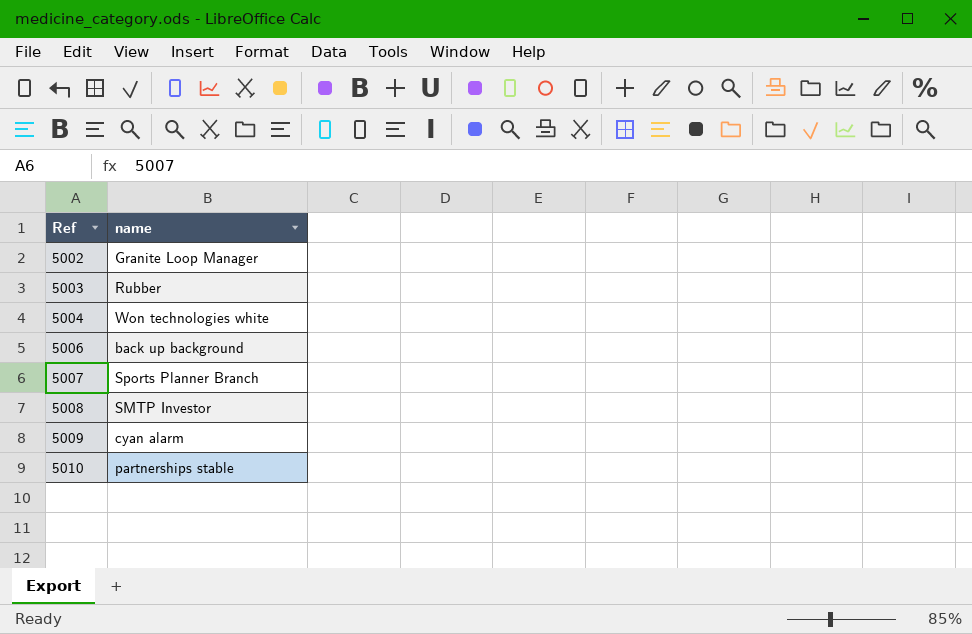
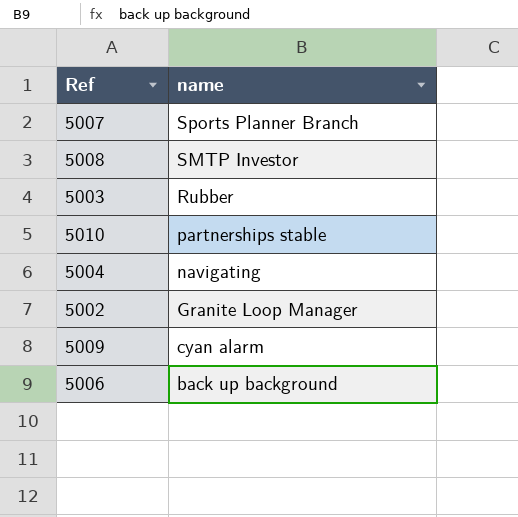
row order: Ref ascending -> name descending
5004 | name: Won technologies white -> navigating

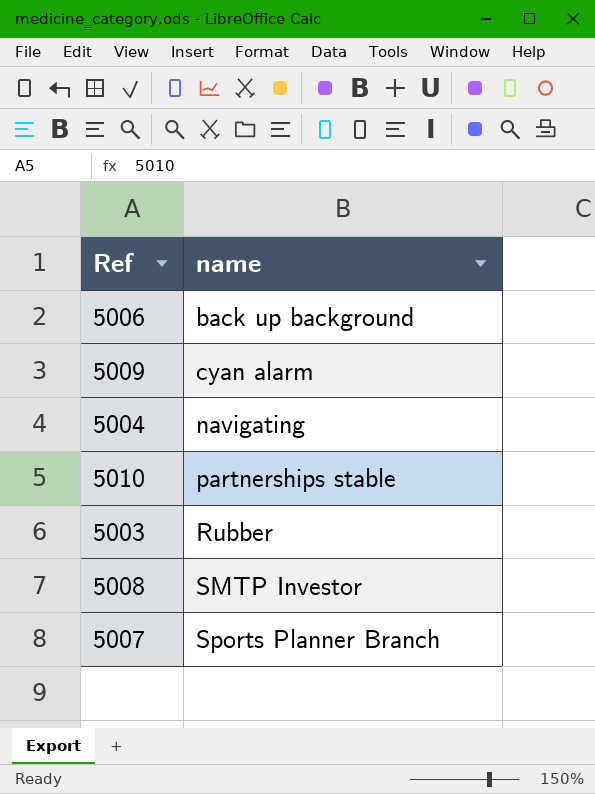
row order: name descending -> name ascending
row 5002: Granite Loop Manager -> none

